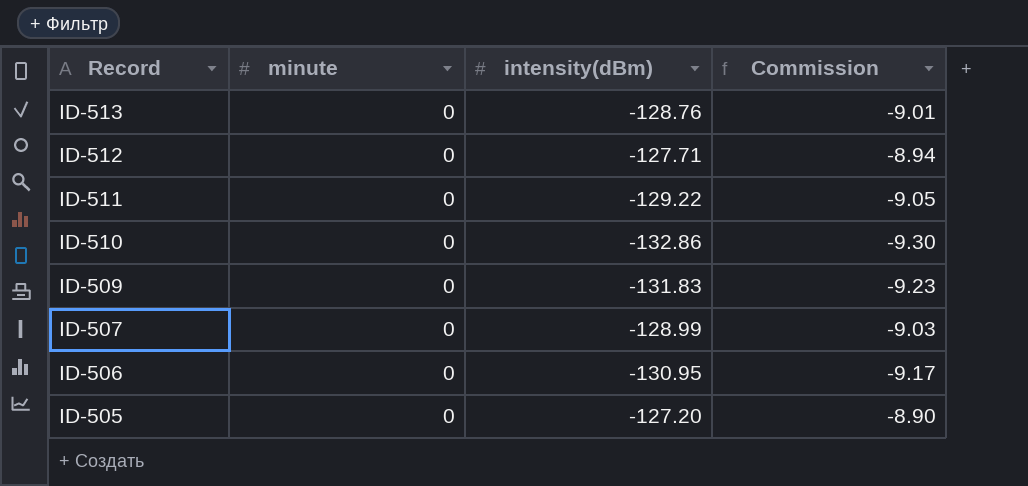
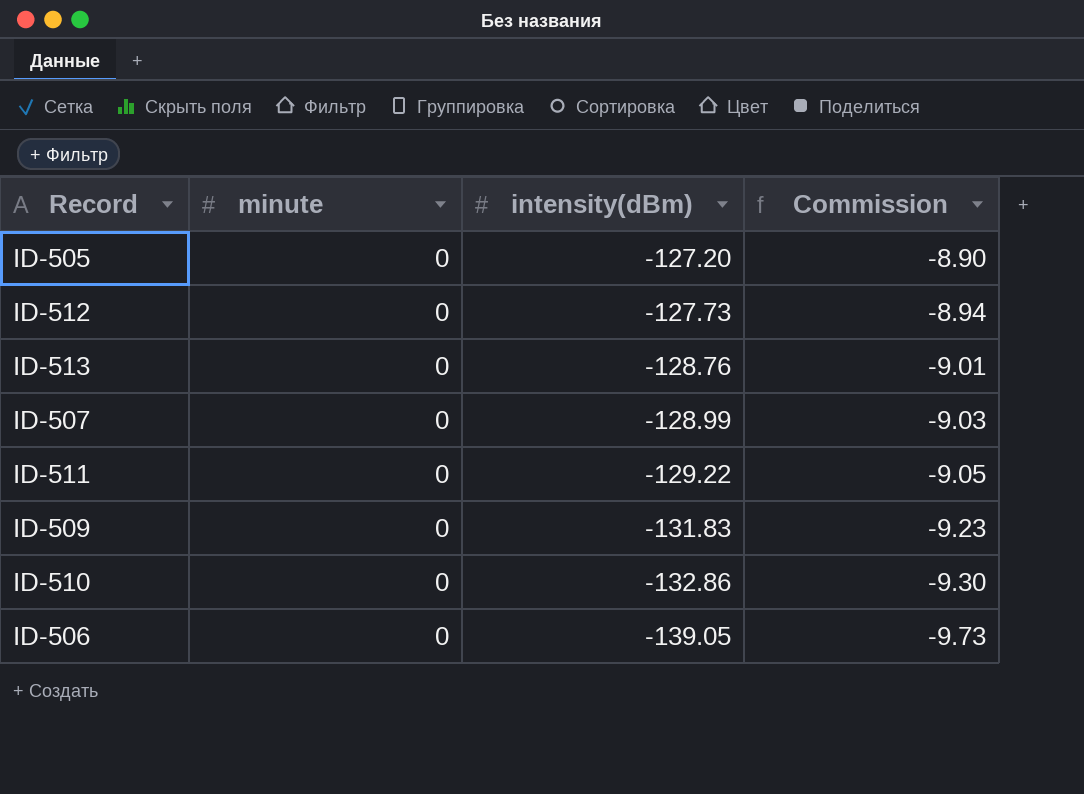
row order: Record descending -> intensity(dBm) descending
ID-512 | intensity(dBm): -127.71 -> -127.73
ID-506 | intensity(dBm): -130.95 -> -139.05
ID-506 | Commission: -9.17 -> -9.73

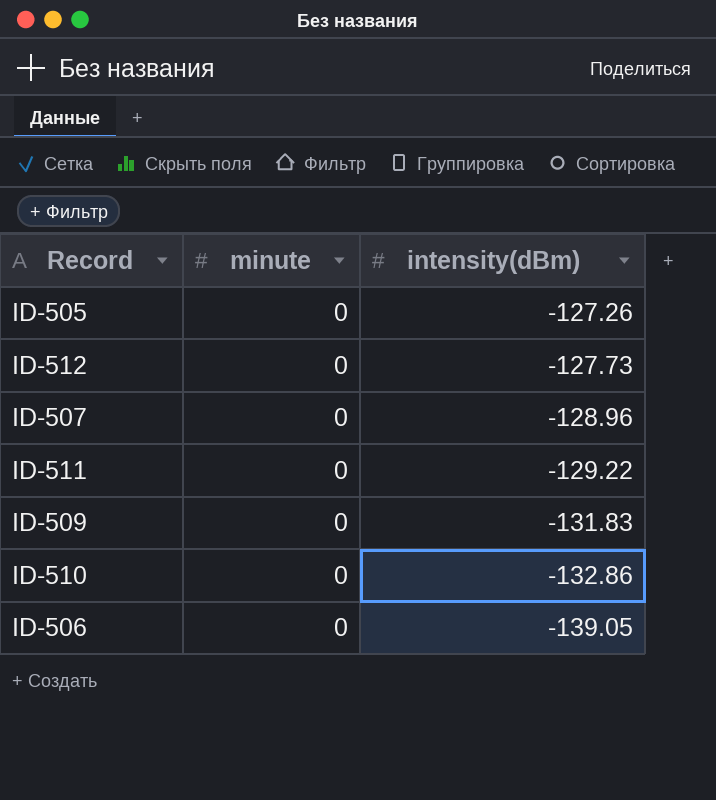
column Commission | formula: [intensity(dBm)] * 0.07 -> none
row ID-513: 0 | -128.76 | -9.01 -> none
ID-505 | intensity(dBm): -127.20 -> -127.26
ID-507 | intensity(dBm): -128.99 -> -128.96

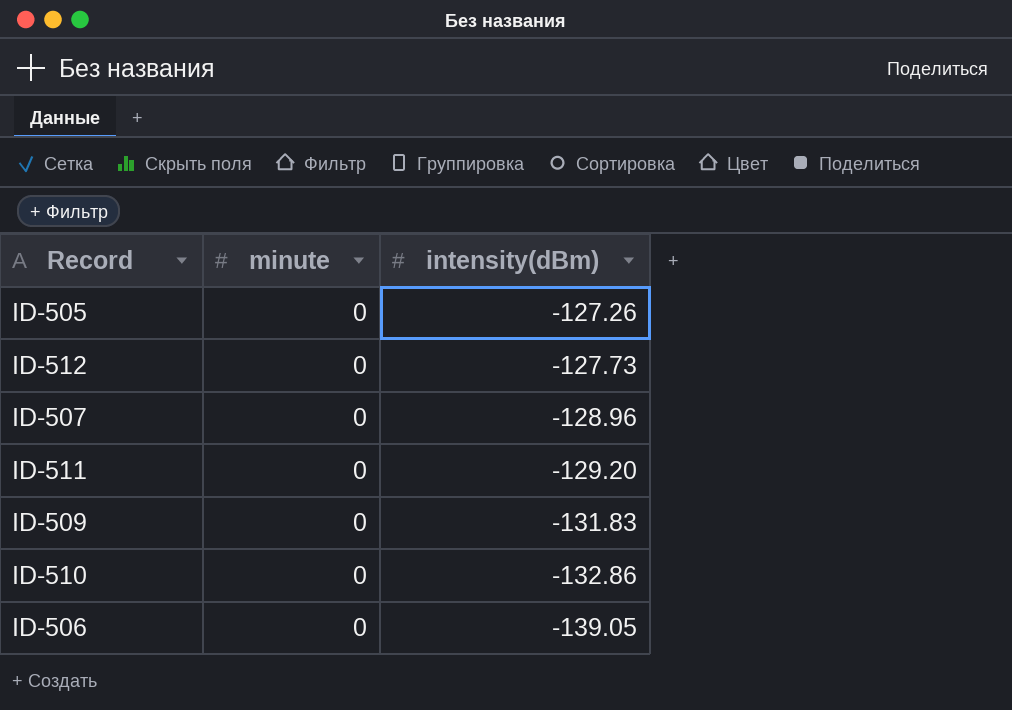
ID-511 | intensity(dBm): -129.22 -> -129.20

